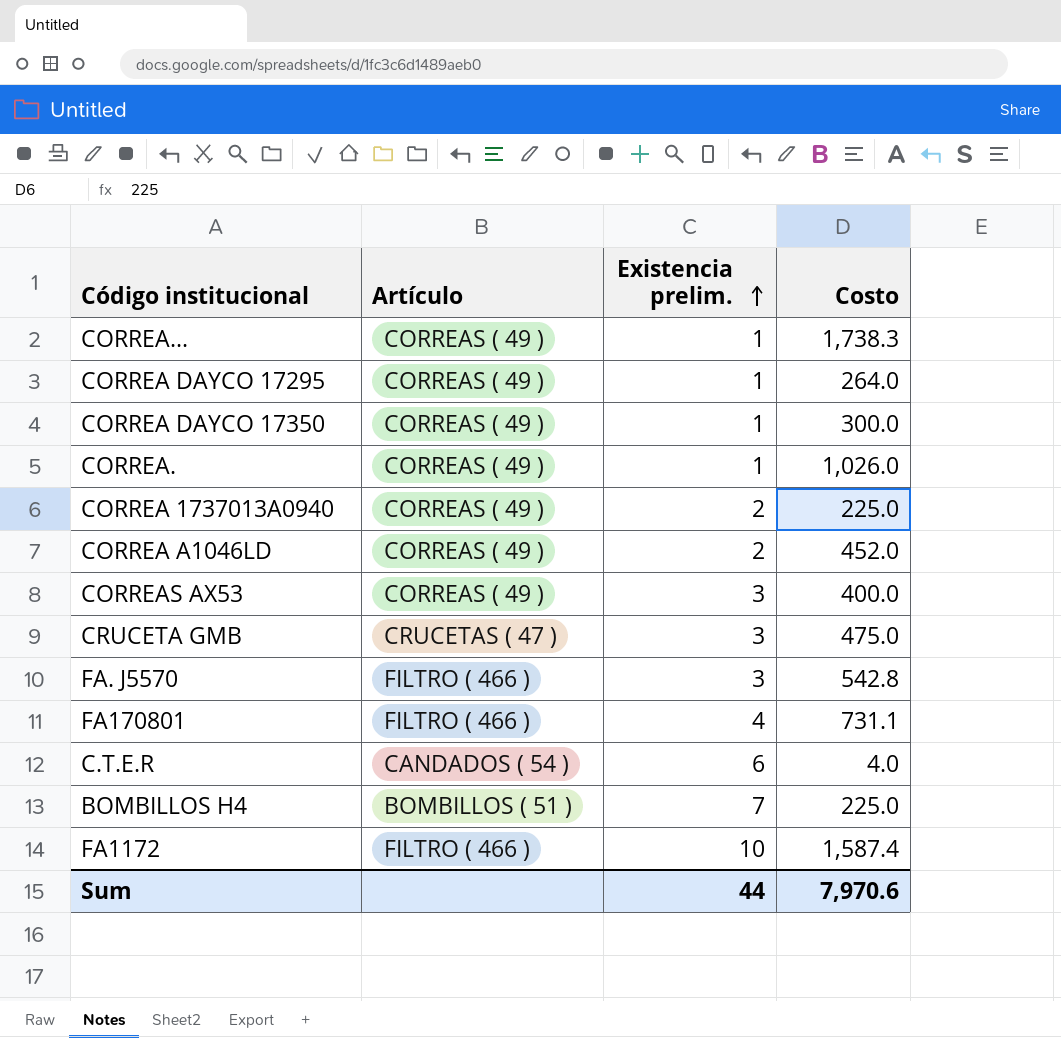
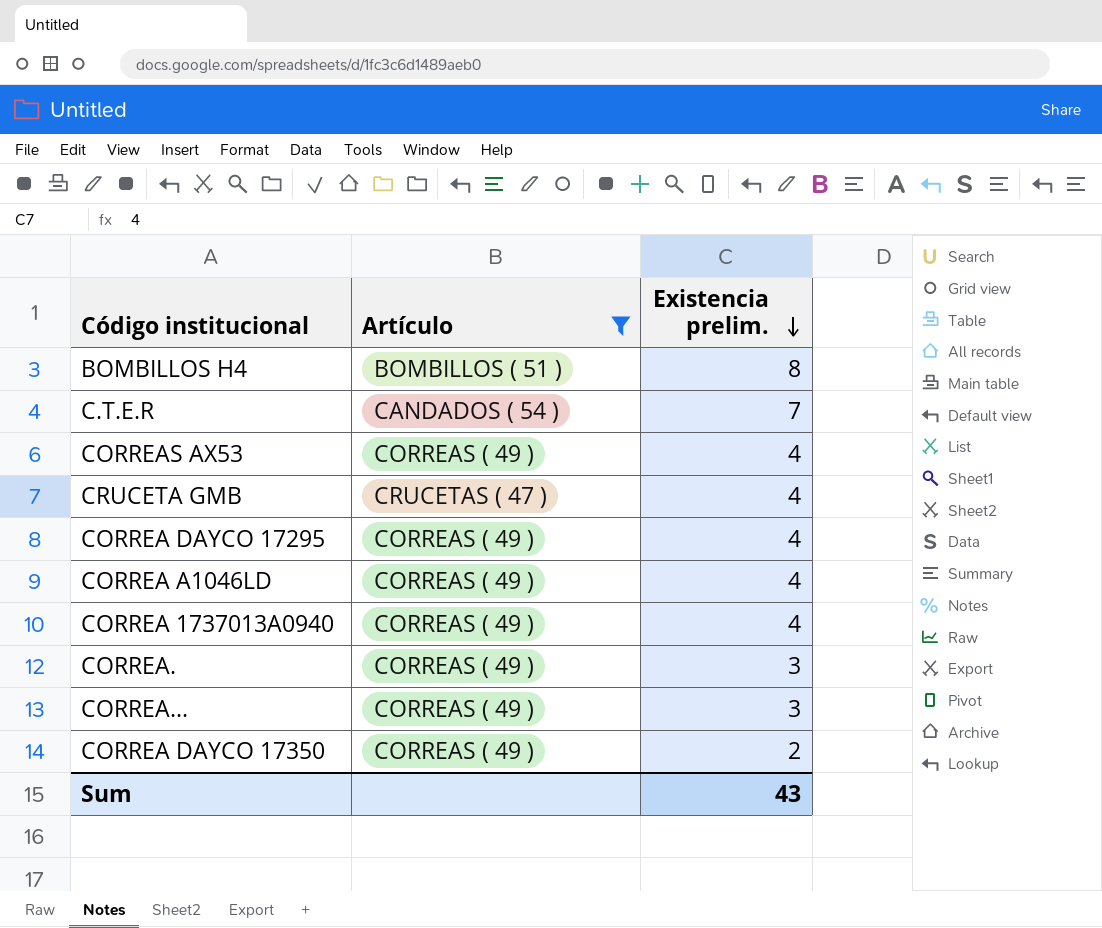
filter: none -> Artículo != FILTRO ( 466 )
row order: Existencia prelim. ascending -> Existencia prelim. descending
column Costo | position: 4 -> none
BOMBILLOS H4 | Existencia prelim.: 7 -> 8
C.T.E.R | Existencia prelim.: 6 -> 7
CORREAS AX53 | Existencia prelim.: 3 -> 4
CRUCETA GMB | Existencia prelim.: 3 -> 4
CORREA DAYCO 17295 | Existencia prelim.: 1 -> 4
CORREA A1046LD | Existencia prelim.: 2 -> 4
CORREA 1737013A0940 | Existencia prelim.: 2 -> 4
CORREA. | Existencia prelim.: 1 -> 3
CORREA... | Existencia prelim.: 1 -> 3
CORREA DAYCO 17350 | Existencia prelim.: 1 -> 2
Sum | Existencia prelim.: 44 -> 43

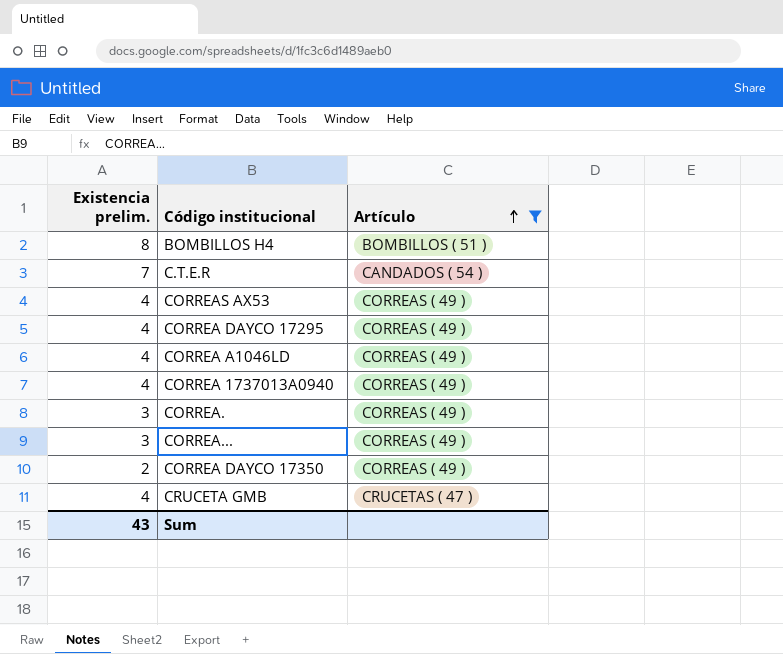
row order: Existencia prelim. descending -> Artículo ascending
column Existencia prelim. | position: 3 -> 1

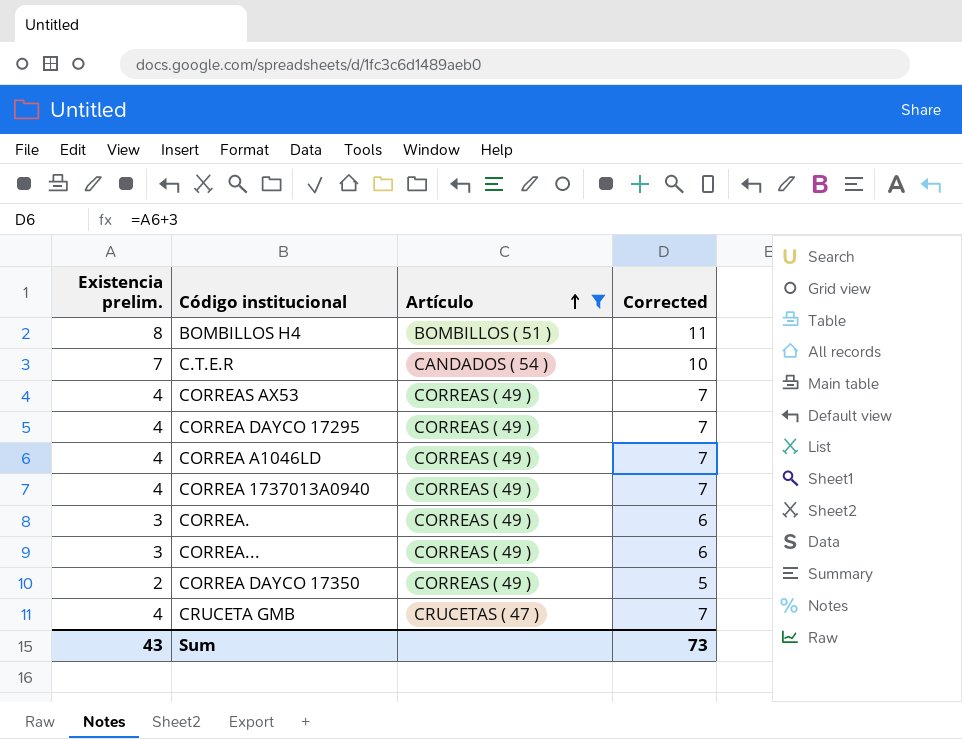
column Corrected | formula: none -> [Existencia prelim.] + 3

